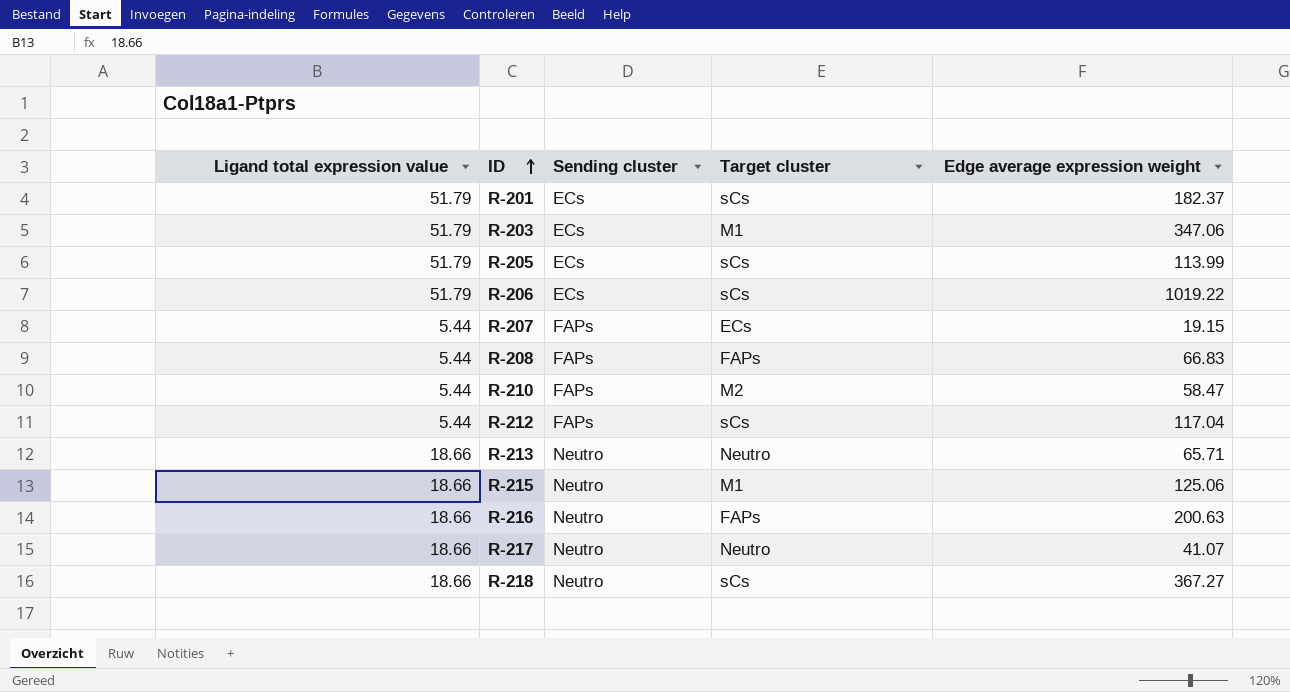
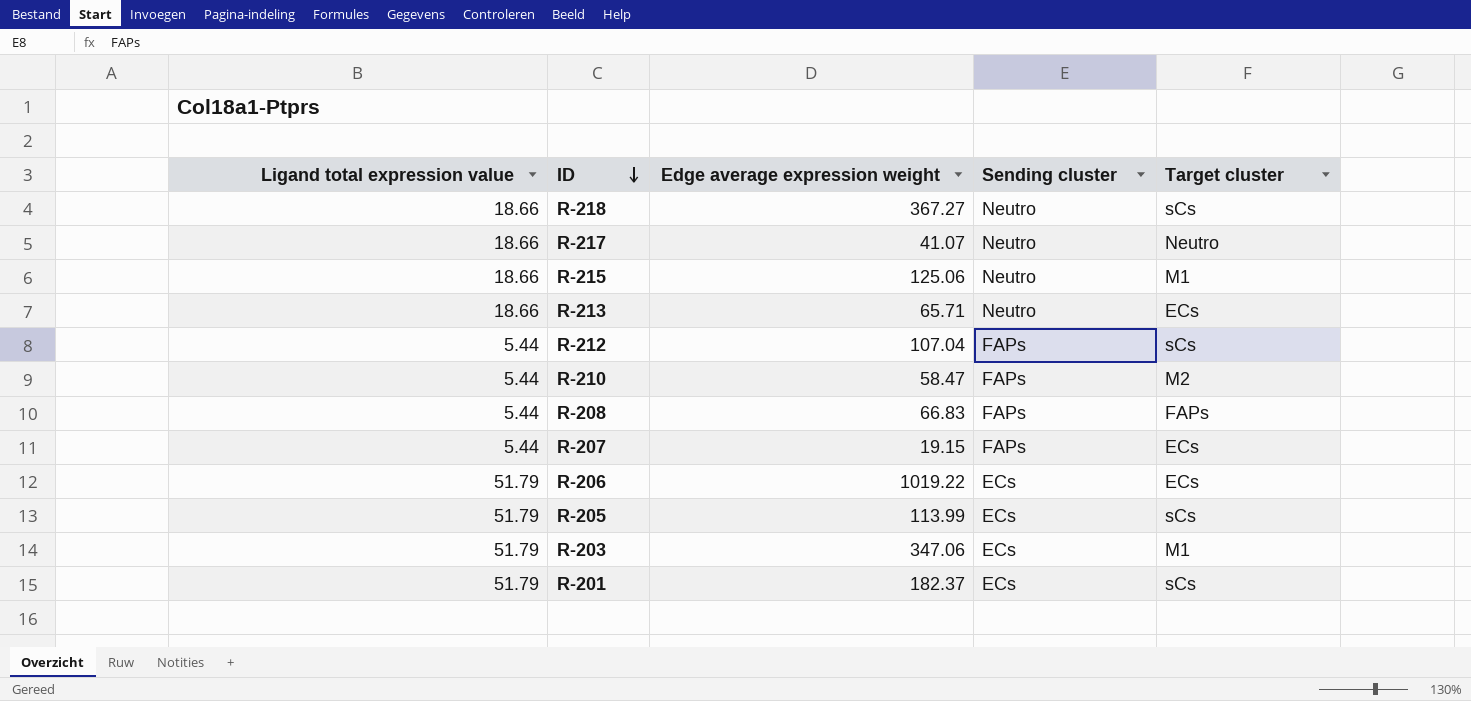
row order: ID ascending -> ID descending
column Edge average expression weight | position: 5 -> 3
row R-216: 18.66 | Neutro | FAPs | 200.63 -> none
R-213 | Target cluster: Neutro -> ECs
R-212 | Edge average expression weight: 117.04 -> 107.04
R-206 | Target cluster: sCs -> ECs

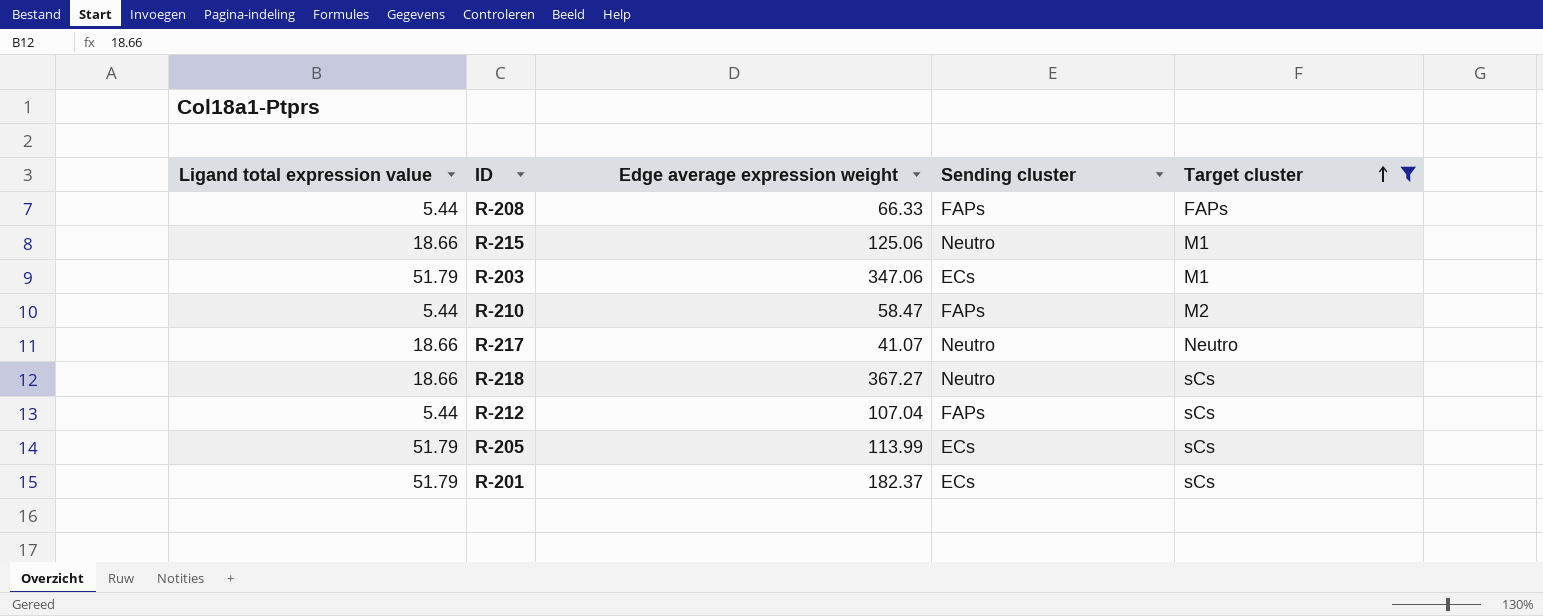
filter: none -> Target cluster != ECs
row order: ID descending -> Target cluster ascending
R-208 | Edge average expression weight: 66.83 -> 66.33

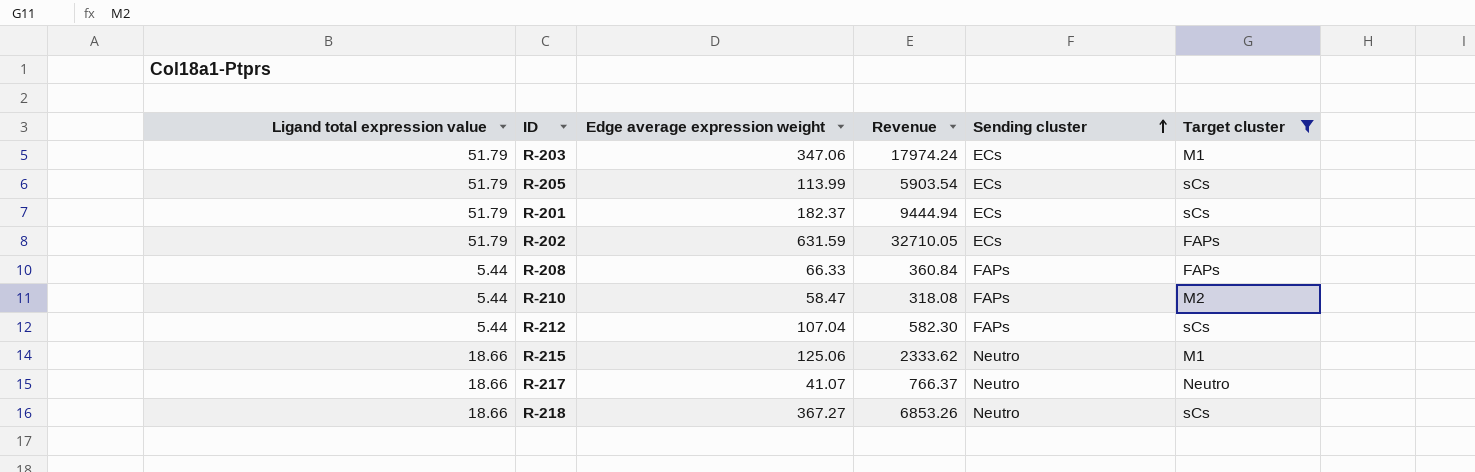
row order: Target cluster ascending -> Sending cluster ascending
column Revenue | formula: none -> [Ligand total expression value] * [Edge average expression weight]
row R-202: none -> 51.79 | 631.59 | 32710.05 | ECs | FAPs

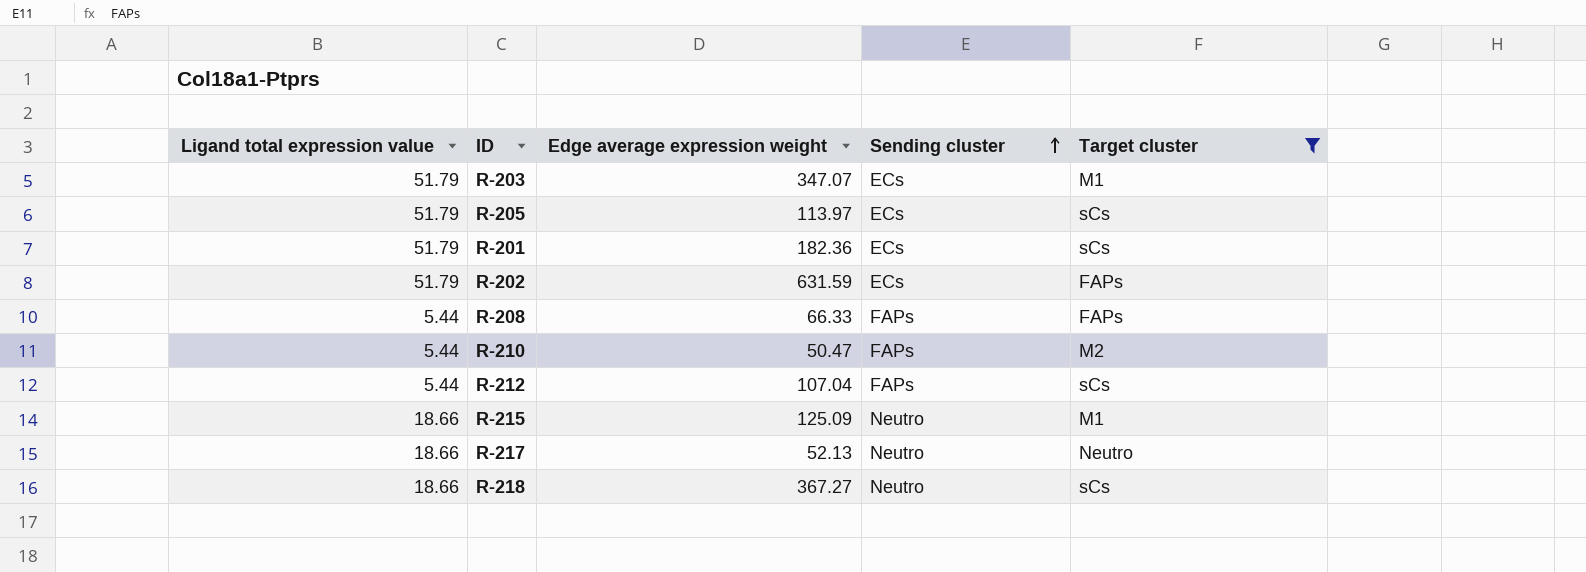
column Revenue | formula: [Ligand total expression value] * [Edge average expression weight] -> none
R-203 | Edge average expression weight: 347.06 -> 347.07
R-205 | Edge average expression weight: 113.99 -> 113.97
R-201 | Edge average expression weight: 182.37 -> 182.36
R-210 | Edge average expression weight: 58.47 -> 50.47
R-215 | Edge average expression weight: 125.06 -> 125.09
R-217 | Edge average expression weight: 41.07 -> 52.13

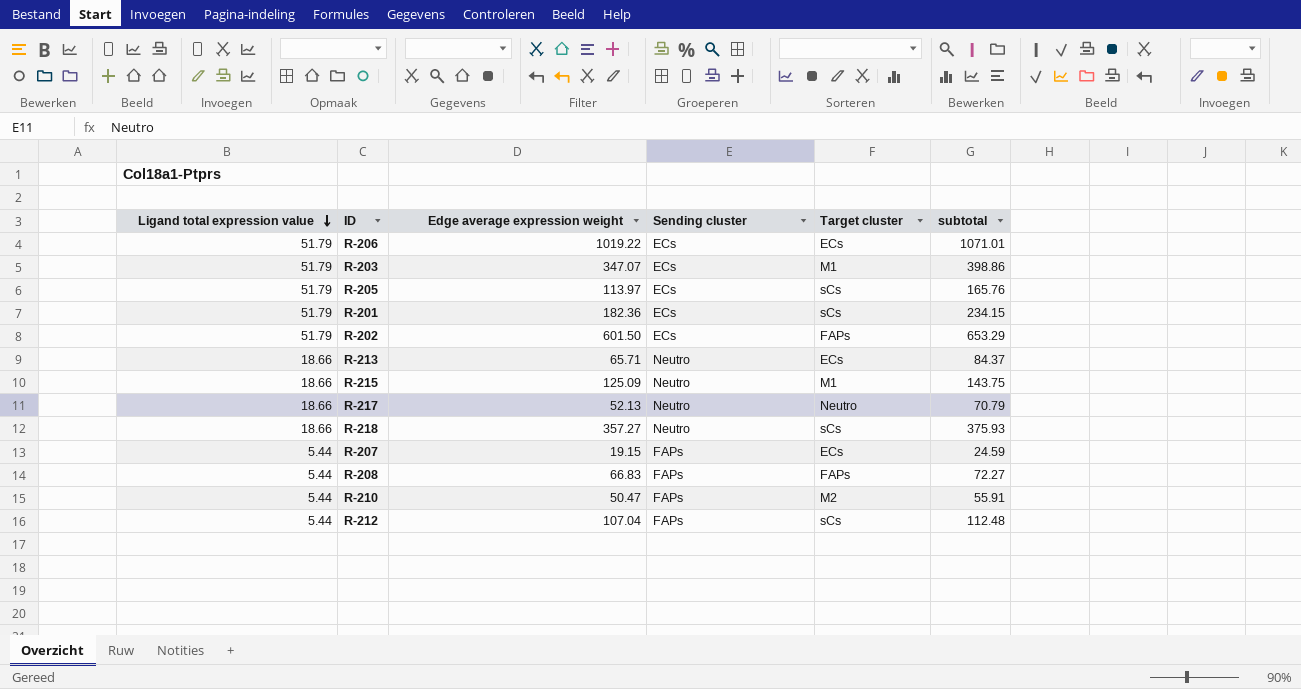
filter: Target cluster != ECs -> none
row order: Sending cluster ascending -> Ligand total expression value descending
column subtotal | formula: none -> [Ligand total expression value] + [Edge average expression weight]
R-202 | Edge average expression weight: 631.59 -> 601.50
R-218 | Edge average expression weight: 367.27 -> 357.27
R-208 | Edge average expression weight: 66.33 -> 66.83

